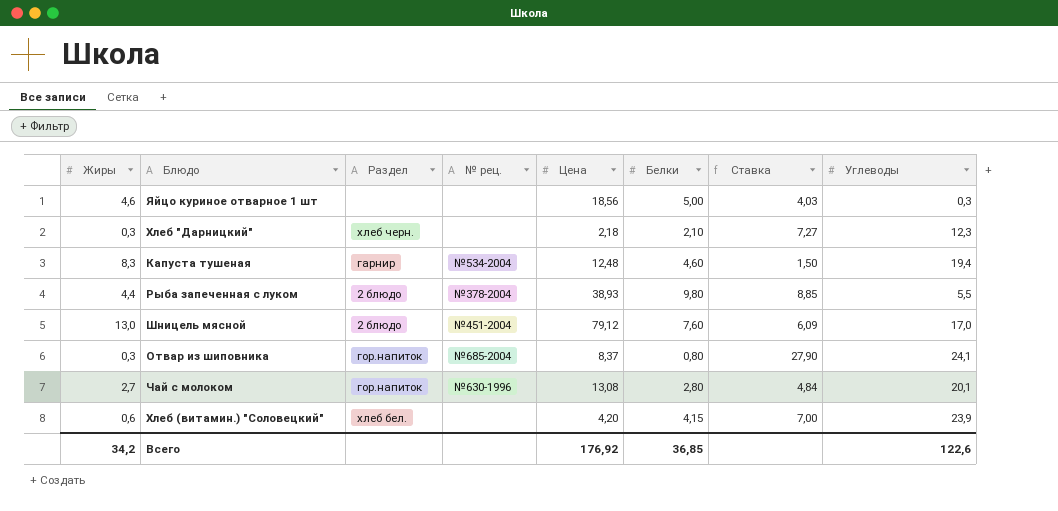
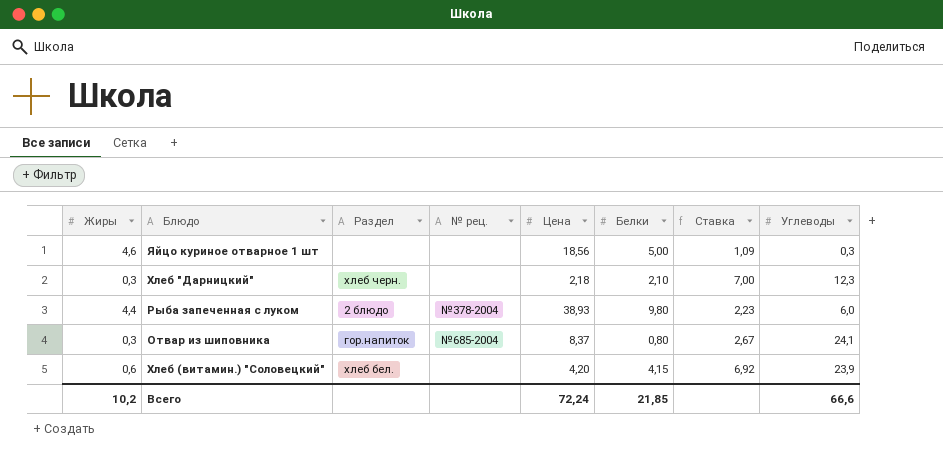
column Ставка | formula: [Цена] / [Жиры] -> [Белки] / [Жиры]
row Капуста тушеная: 8,3 | гарнир | №534-2004 | 12,48 | 4,60 | 1,50 | 19,4 -> none
row Шницель мясной: 13,0 | 2 блюдо | №451-2004 | 79,12 | 7,60 | 6,09 | 17,0 -> none
row Чай с молоком: 2,7 | гор.напиток | №630-1996 | 13,08 | 2,80 | 4,84 | 20,1 -> none
Рыба запеченная с луком | Углеводы: 5,5 -> 6,0
Всего | Жиры: 34,2 -> 10,2
Всего | Цена: 176,92 -> 72,24
Всего | Белки: 36,85 -> 21,85
Всего | Углеводы: 122,6 -> 66,6

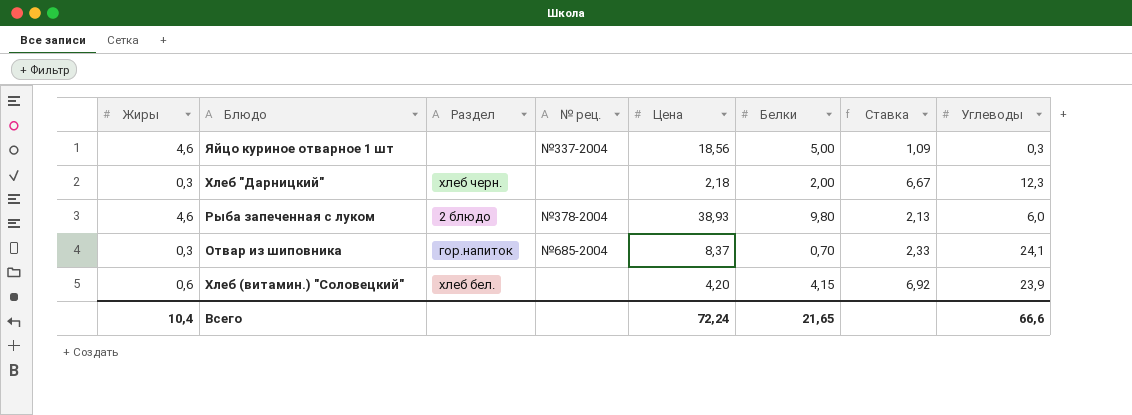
Яйцо куриное отварное 1 шт | № рец.: none -> №337-2004
Хлеб "Дарницкий" | Белки: 2,10 -> 2,00
Хлеб "Дарницкий" | Ставка: 7,00 -> 6,67
Рыба запеченная с луком | Жиры: 4,4 -> 4,6
Рыба запеченная с луком | Ставка: 2,23 -> 2,13
Отвар из шиповника | Белки: 0,80 -> 0,70
Отвар из шиповника | Ставка: 2,67 -> 2,33
Всего | Жиры: 10,2 -> 10,4
Всего | Белки: 21,85 -> 21,65

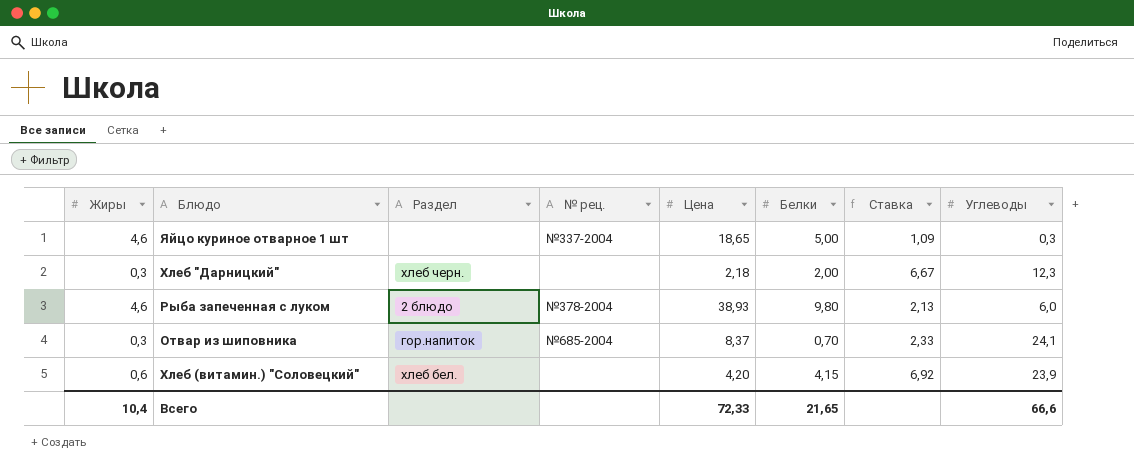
Яйцо куриное отварное 1 шт | Цена: 18,56 -> 18,65
Всего | Цена: 72,24 -> 72,33

